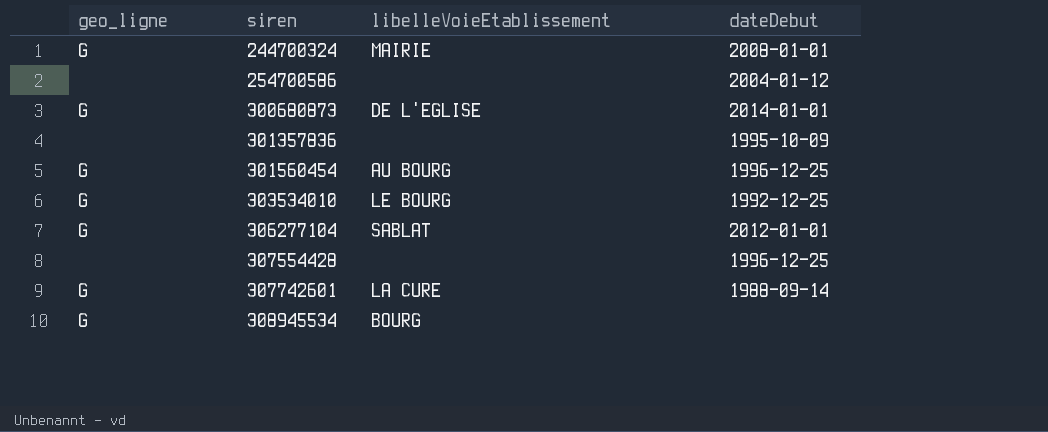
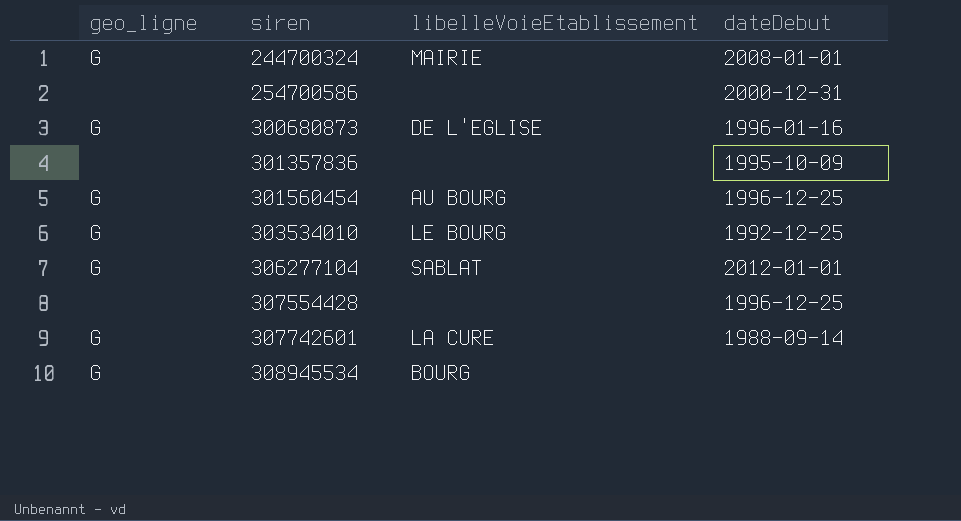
254700586 | dateDebut: 2004-01-12 -> 2000-12-31
300680873 | dateDebut: 2014-01-01 -> 1996-01-16

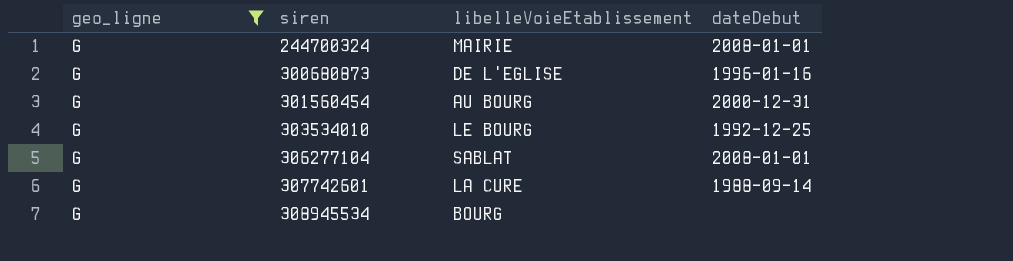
filter: none -> geo_ligne = G
301560454 | dateDebut: 1996-12-25 -> 2000-12-31
306277104 | dateDebut: 2012-01-01 -> 2008-01-01

